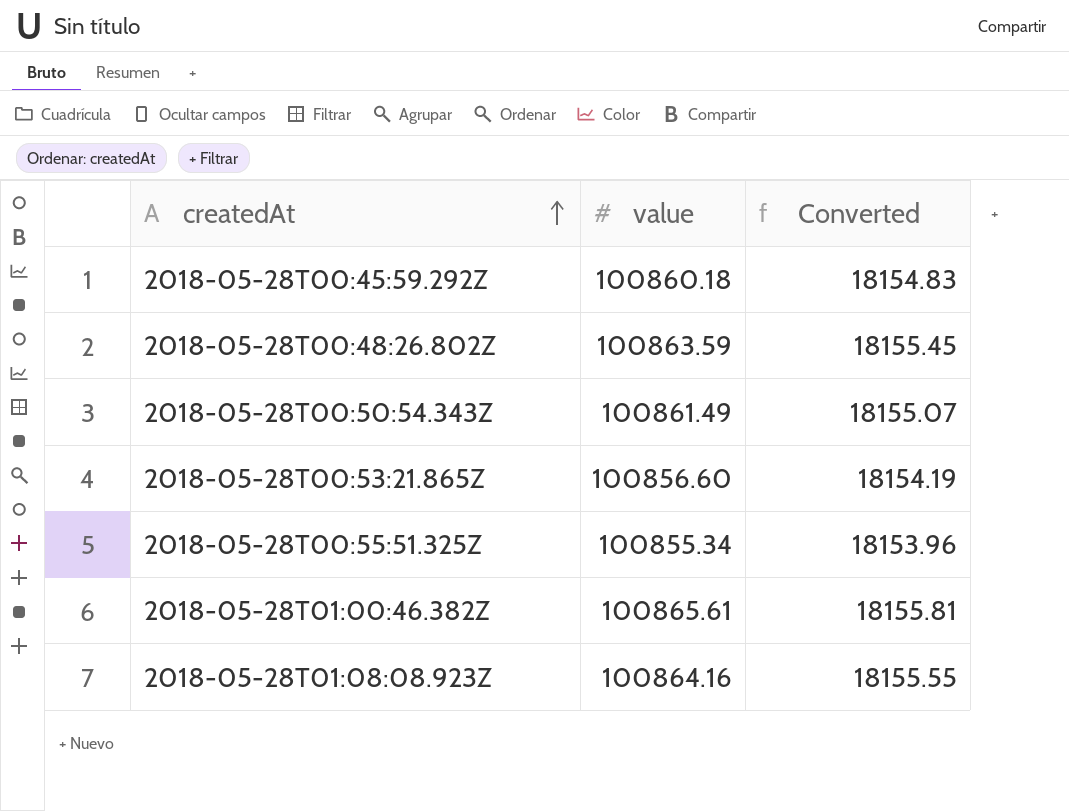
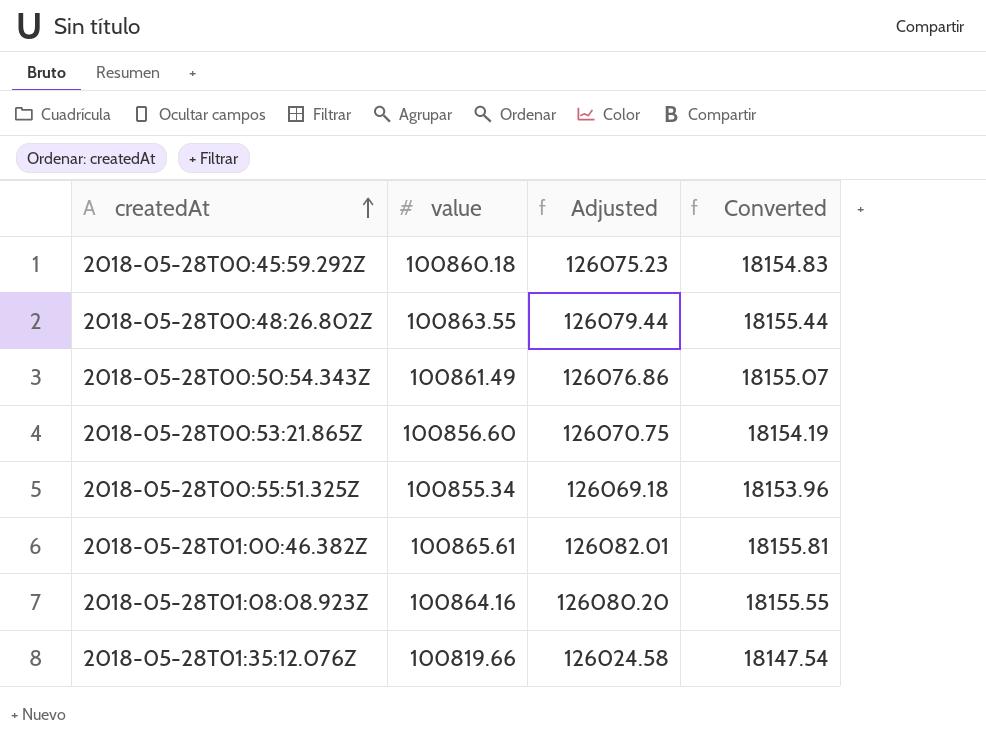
column Adjusted | formula: none -> [value] * 1.25
2018-05-28T00:48:26.802Z | value: 100863.59 -> 100863.55
2018-05-28T00:48:26.802Z | Converted: 18155.45 -> 18155.44
row 2018-05-28T01:35:12.076Z: none -> 100819.66 | 126024.58 | 18147.54

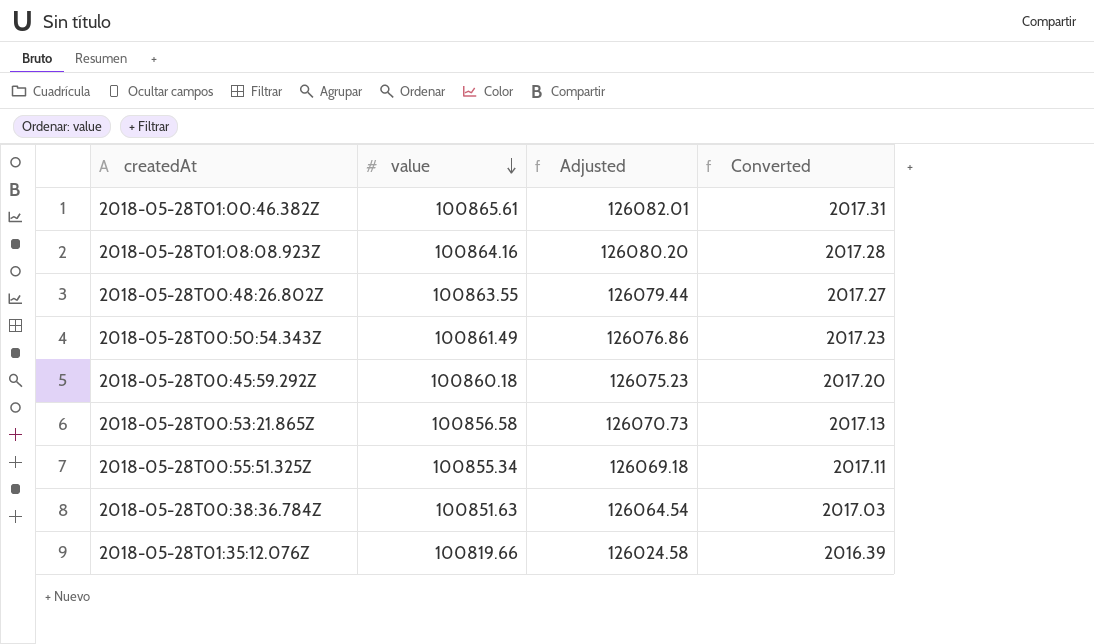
row order: createdAt ascending -> value descending
column Converted | formula: [value] * 0.18 -> [value] * 0.02
2018-05-28T00:53:21.865Z | value: 100856.60 -> 100856.58
2018-05-28T00:53:21.865Z | Adjusted: 126070.75 -> 126070.73
row 2018-05-28T00:38:36.784Z: none -> 100851.63 | 126064.54 | 2017.03

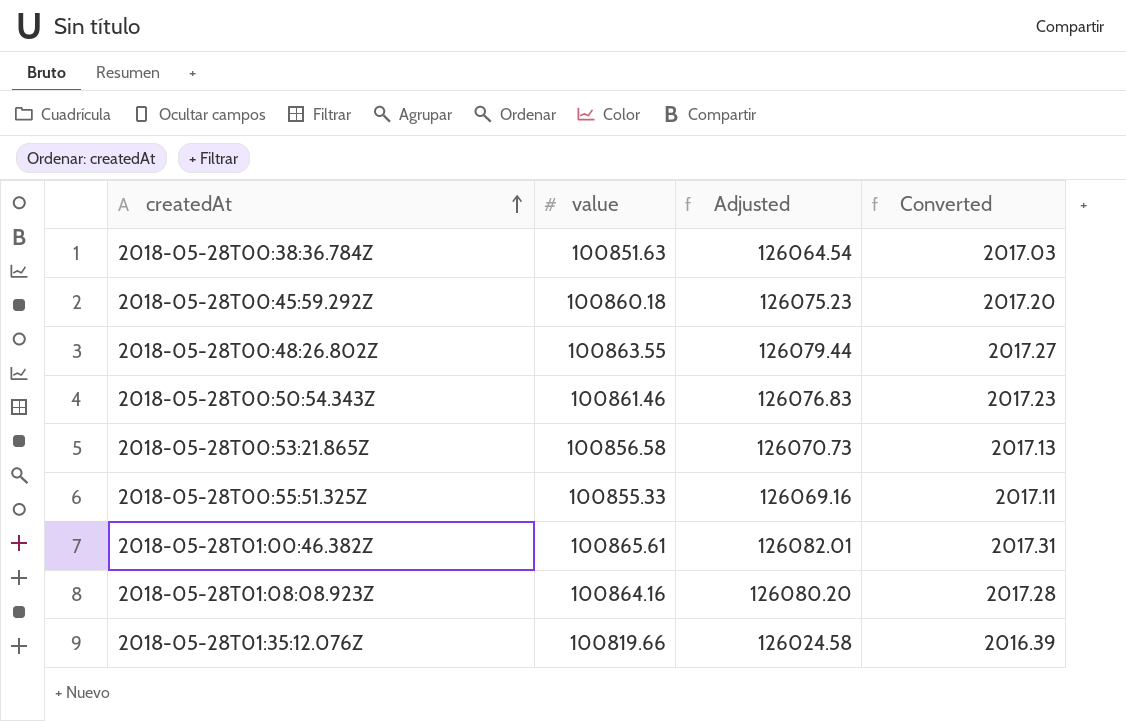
row order: value descending -> createdAt ascending
2018-05-28T00:50:54.343Z | value: 100861.49 -> 100861.46
2018-05-28T00:50:54.343Z | Adjusted: 126076.86 -> 126076.83
2018-05-28T00:55:51.325Z | value: 100855.34 -> 100855.33
2018-05-28T00:55:51.325Z | Adjusted: 126069.18 -> 126069.16

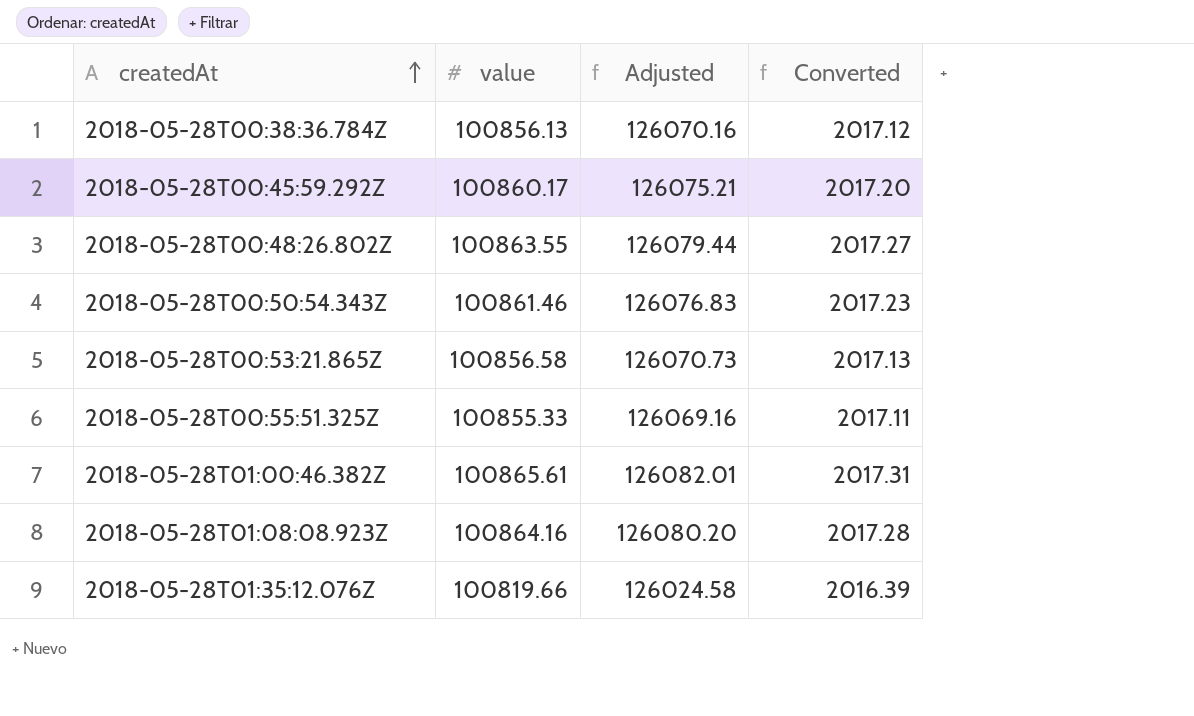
2018-05-28T00:38:36.784Z | value: 100851.63 -> 100856.13
2018-05-28T00:38:36.784Z | Adjusted: 126064.54 -> 126070.16
2018-05-28T00:38:36.784Z | Converted: 2017.03 -> 2017.12
2018-05-28T00:45:59.292Z | value: 100860.18 -> 100860.17
2018-05-28T00:45:59.292Z | Adjusted: 126075.23 -> 126075.21

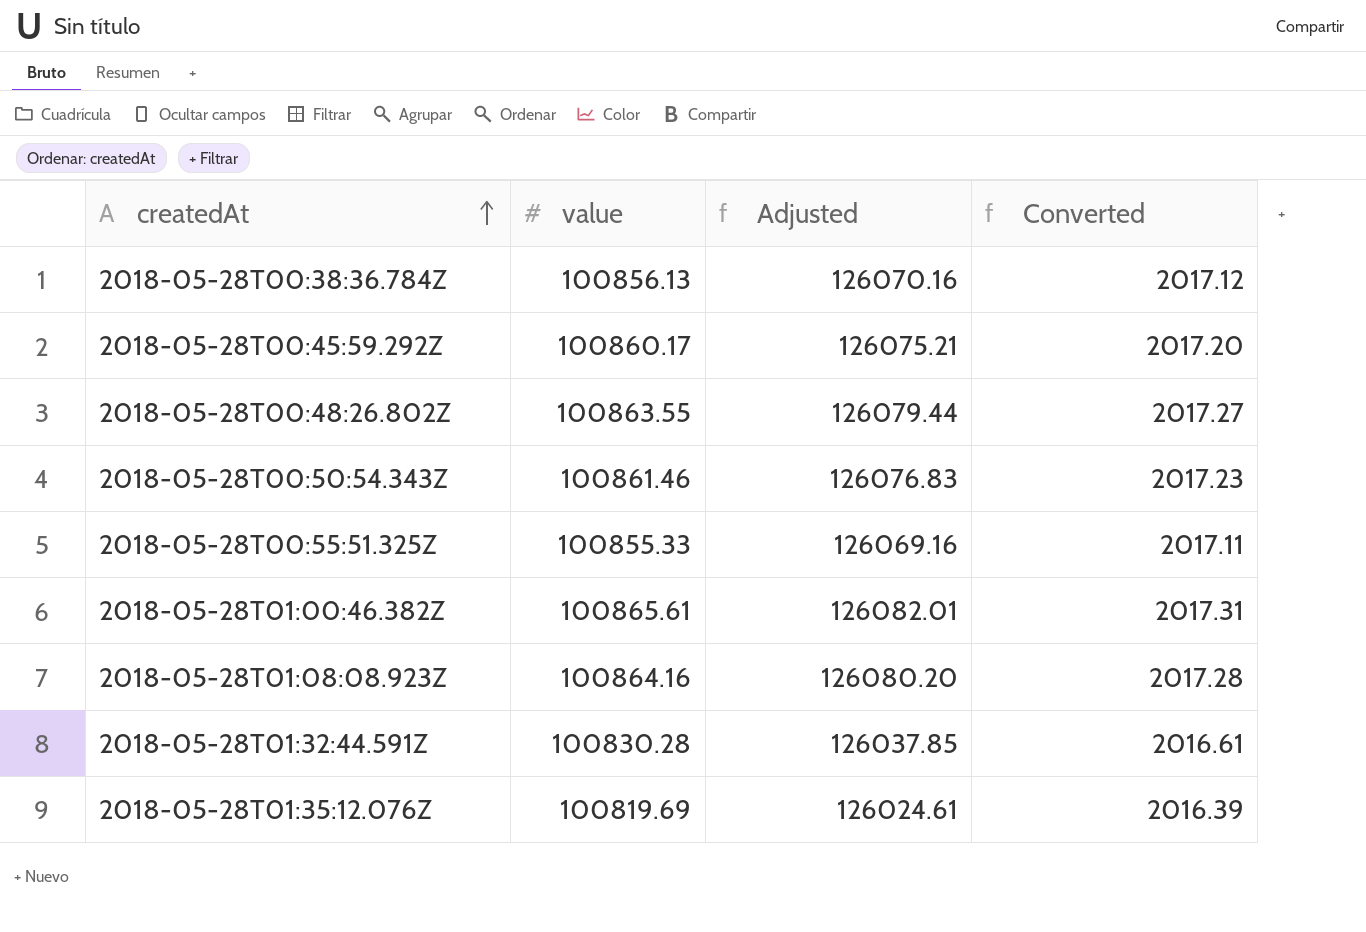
row 2018-05-28T00:53:21.865Z: 100856.58 | 126070.73 | 2017.13 -> none
row 2018-05-28T01:32:44.591Z: none -> 100830.28 | 126037.85 | 2016.61
2018-05-28T01:35:12.076Z | value: 100819.66 -> 100819.69
2018-05-28T01:35:12.076Z | Adjusted: 126024.58 -> 126024.61

